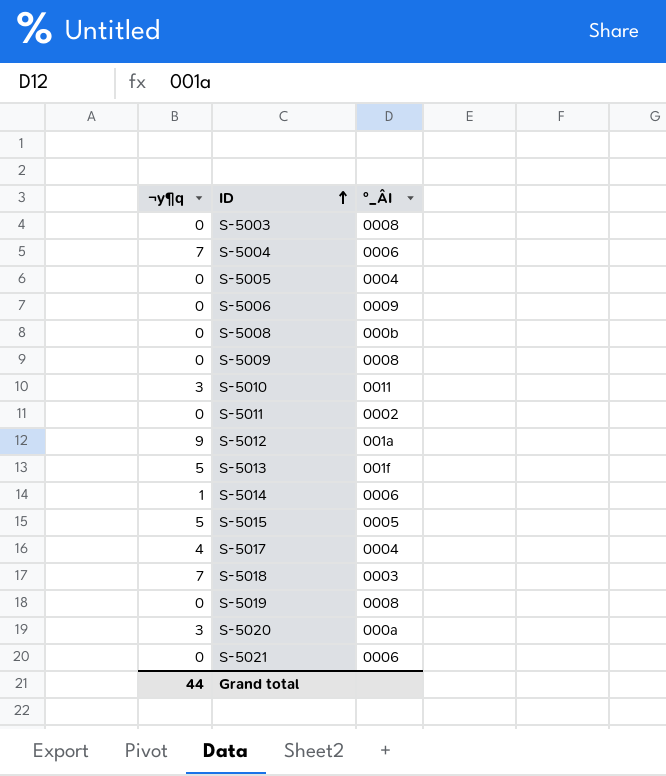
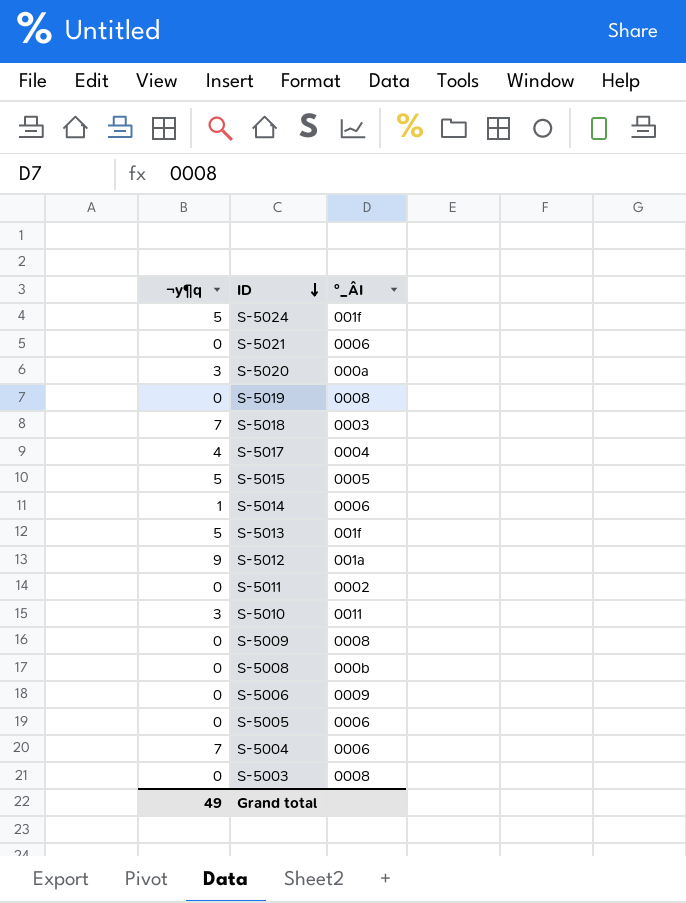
row order: ID ascending -> ID descending
row S-5024: none -> 5 | 001f
S-5005 | °_ÂI: 0004 -> 0006
Grand total | ¬y¶q: 44 -> 49

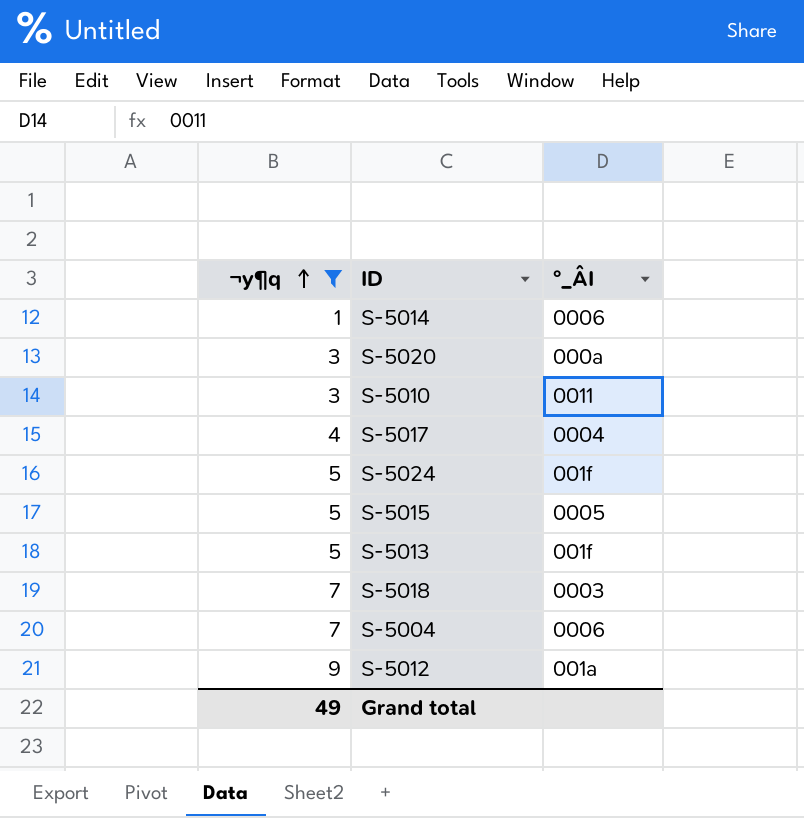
filter: none -> ¬y¶q != 0
row order: ID descending -> ¬y¶q ascending

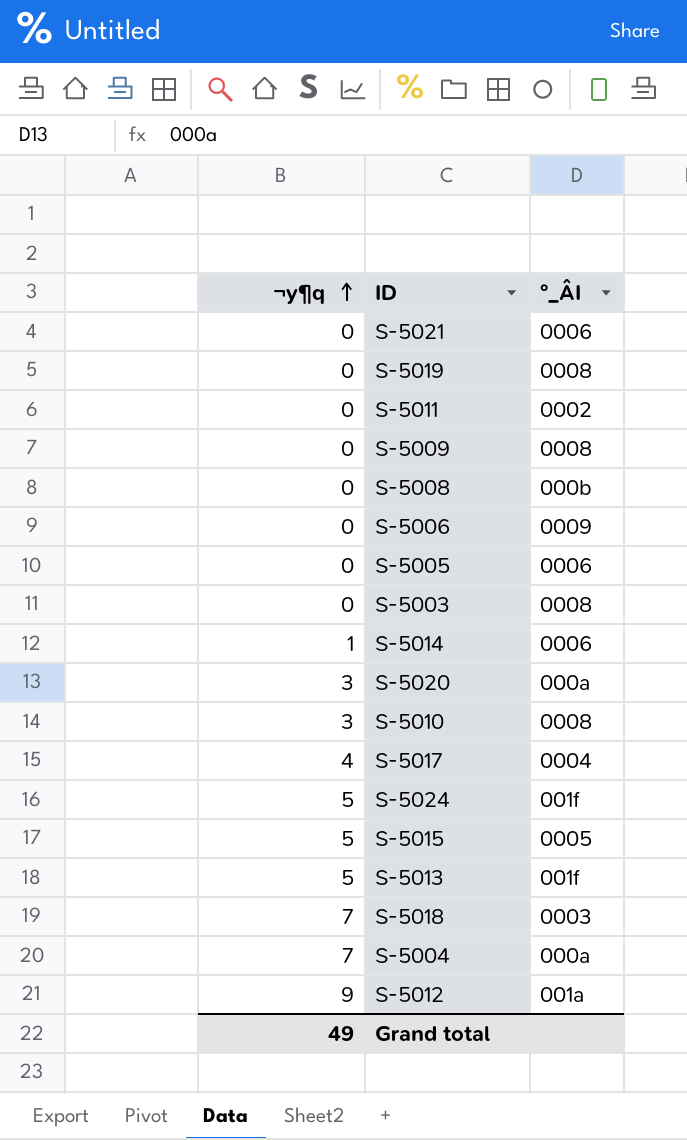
filter: ¬y¶q != 0 -> none
S-5010 | °_ÂI: 0011 -> 0008
S-5004 | °_ÂI: 0006 -> 000a

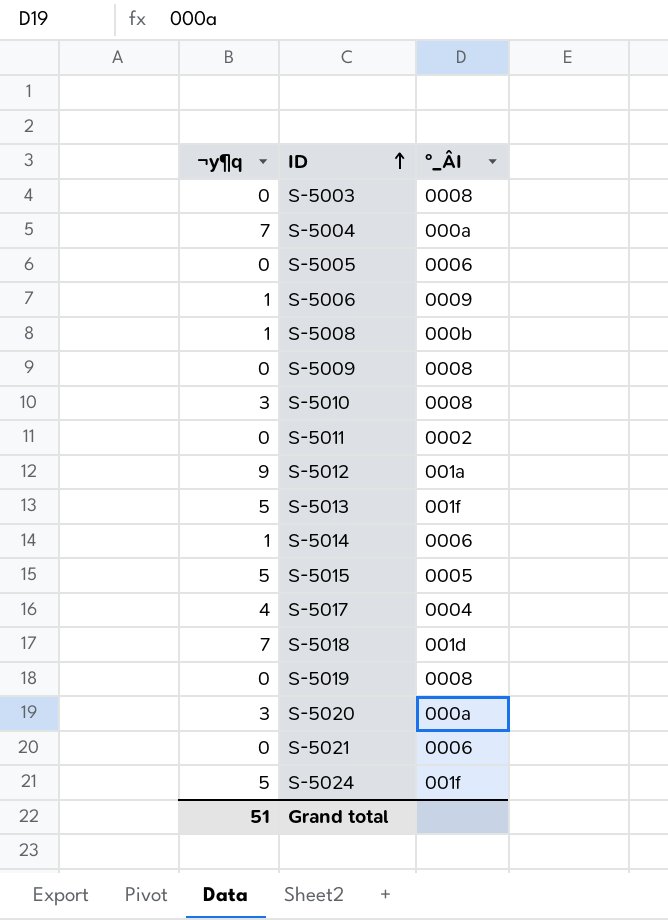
row order: ¬y¶q ascending -> ID ascending
S-5006 | ¬y¶q: 0 -> 1
S-5008 | ¬y¶q: 0 -> 1
S-5018 | °_ÂI: 0003 -> 001d
Grand total | ¬y¶q: 49 -> 51

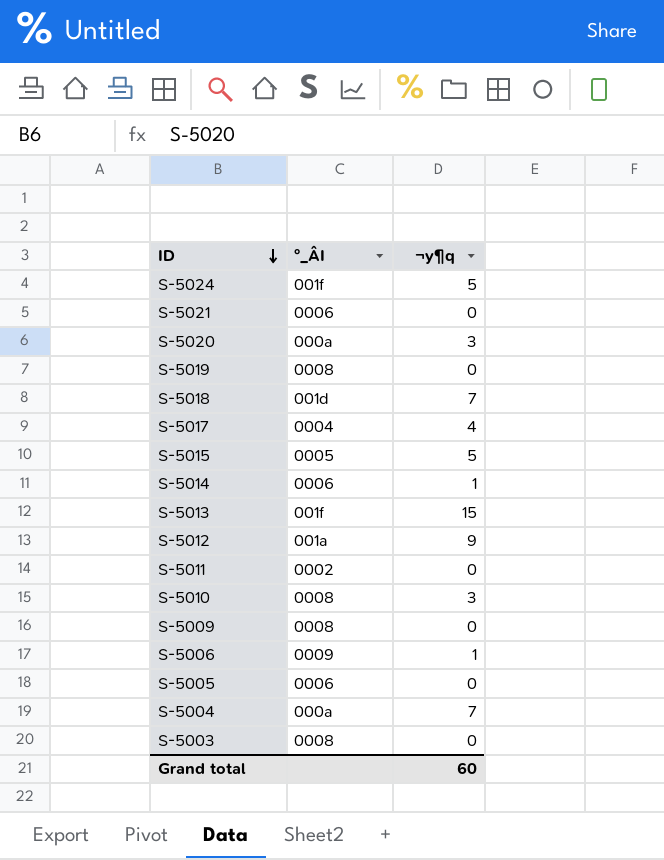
row order: ID ascending -> ID descending
column ¬y¶q | position: 1 -> 3
row S-5008: 1 | 000b -> none
S-5013 | ¬y¶q: 5 -> 15
Grand total | ¬y¶q: 51 -> 60

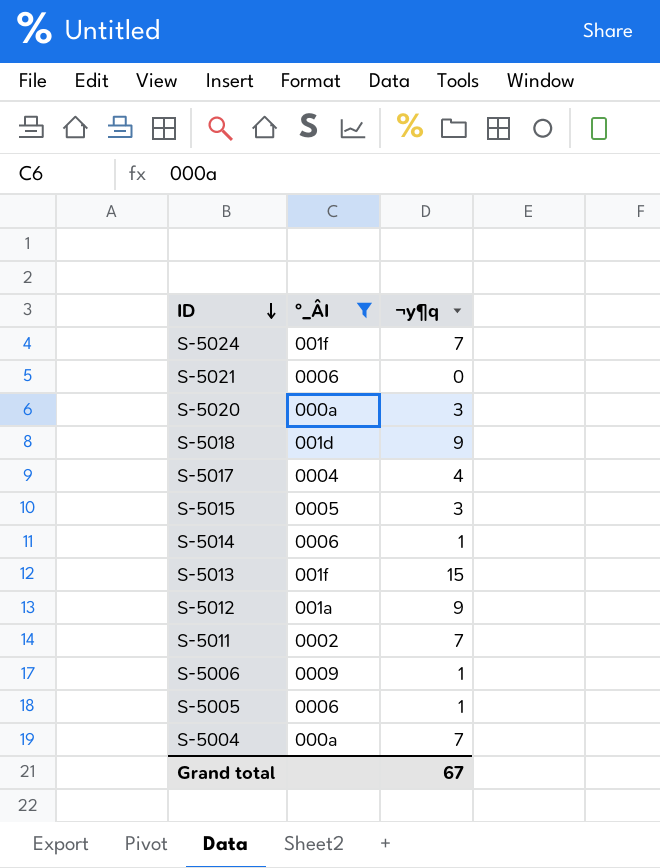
filter: none -> °_ÂI != 0008
S-5024 | ¬y¶q: 5 -> 7
S-5018 | ¬y¶q: 7 -> 9
S-5015 | ¬y¶q: 5 -> 3
S-5011 | ¬y¶q: 0 -> 7
S-5005 | ¬y¶q: 0 -> 1
Grand total | ¬y¶q: 60 -> 67

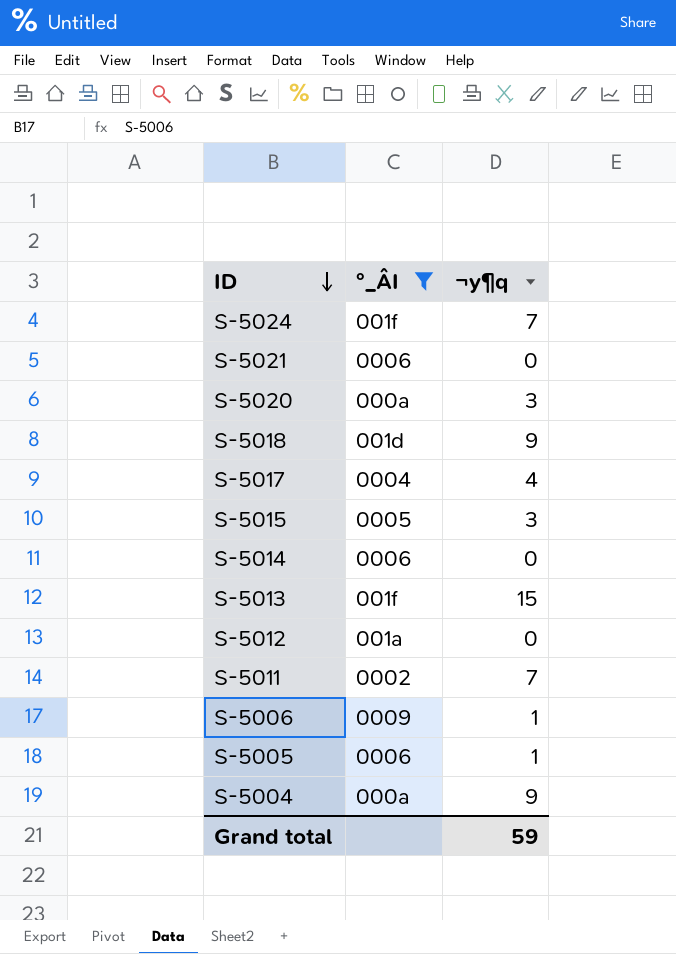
S-5014 | ¬y¶q: 1 -> 0
S-5012 | ¬y¶q: 9 -> 0
S-5004 | ¬y¶q: 7 -> 9
Grand total | ¬y¶q: 67 -> 59

